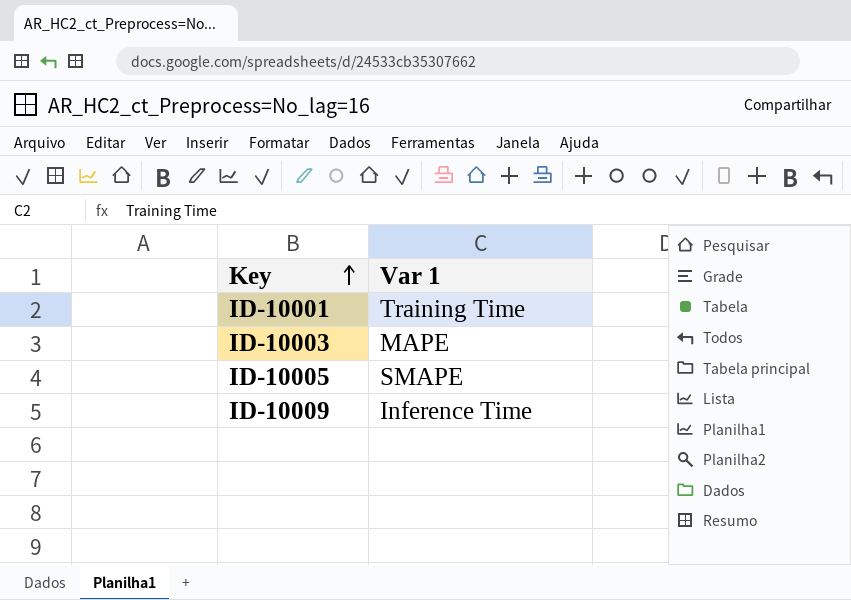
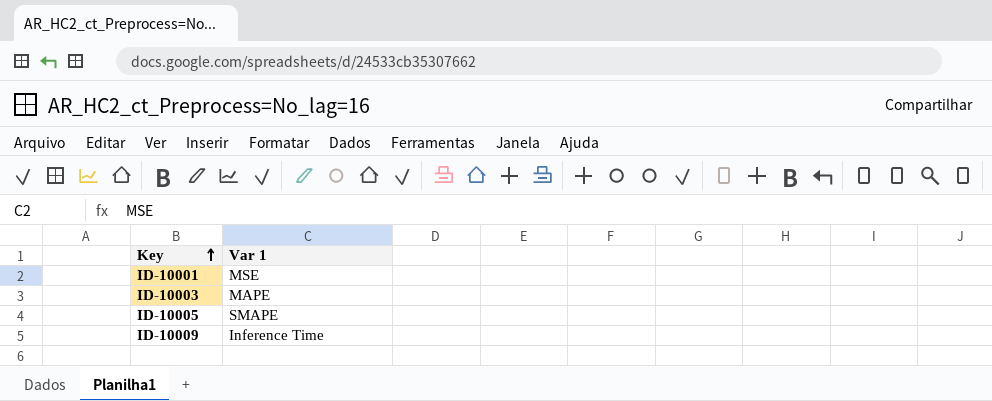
ID-10001 | Var 1: Training Time -> MSE

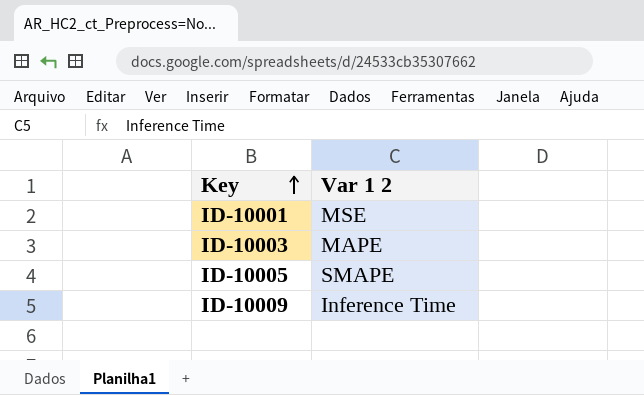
column name: Var 1 -> Var 1 2

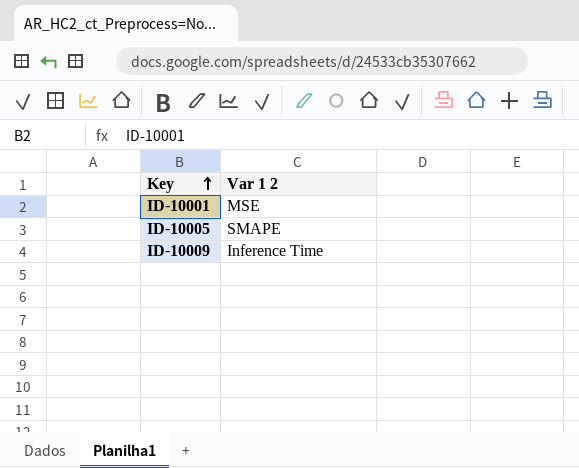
row ID-10003: MAPE -> none

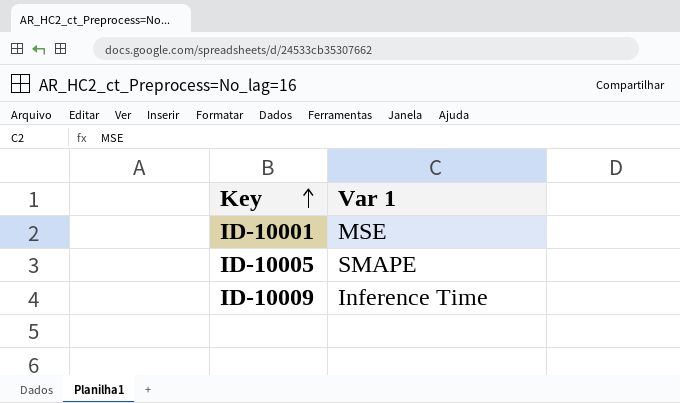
column name: Var 1 2 -> Var 1

